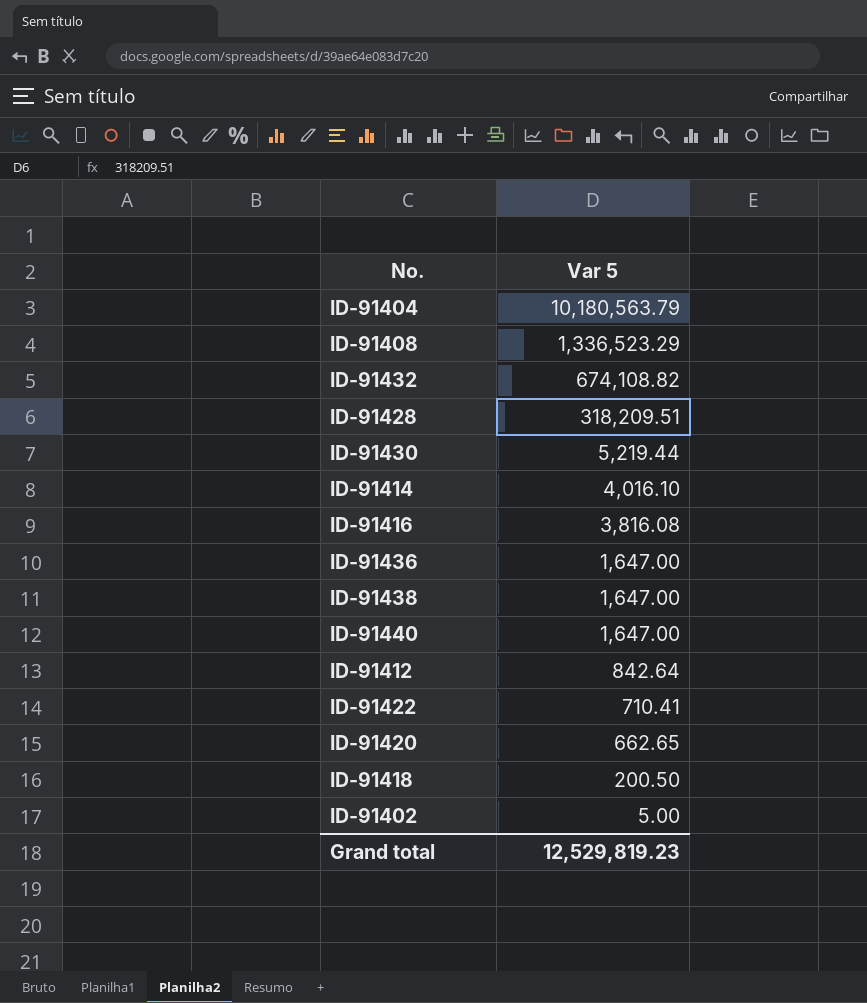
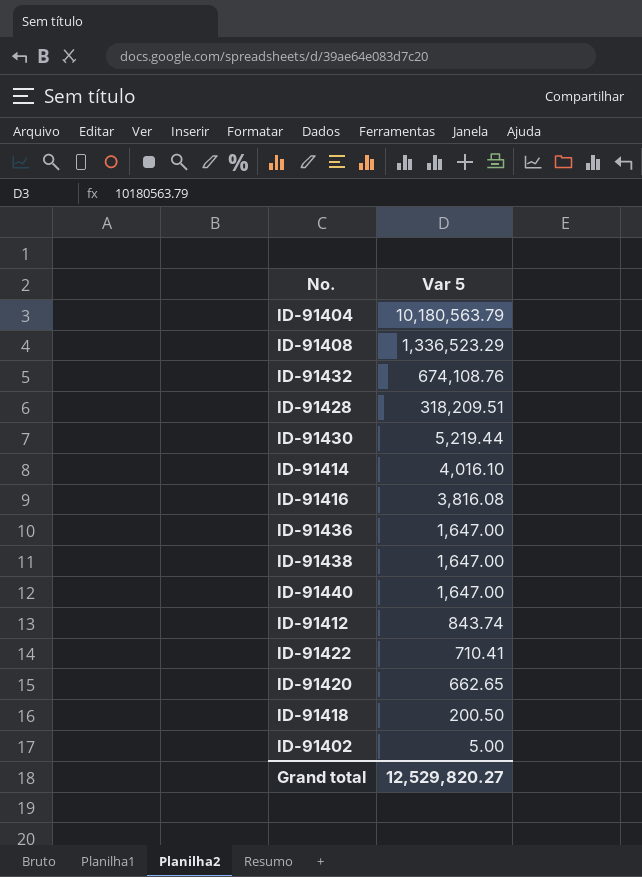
ID-91432 | Var 5: 674,108.82 -> 674,108.76
ID-91412 | Var 5: 842.64 -> 843.74
Grand total | Var 5: 12,529,819.23 -> 12,529,820.27

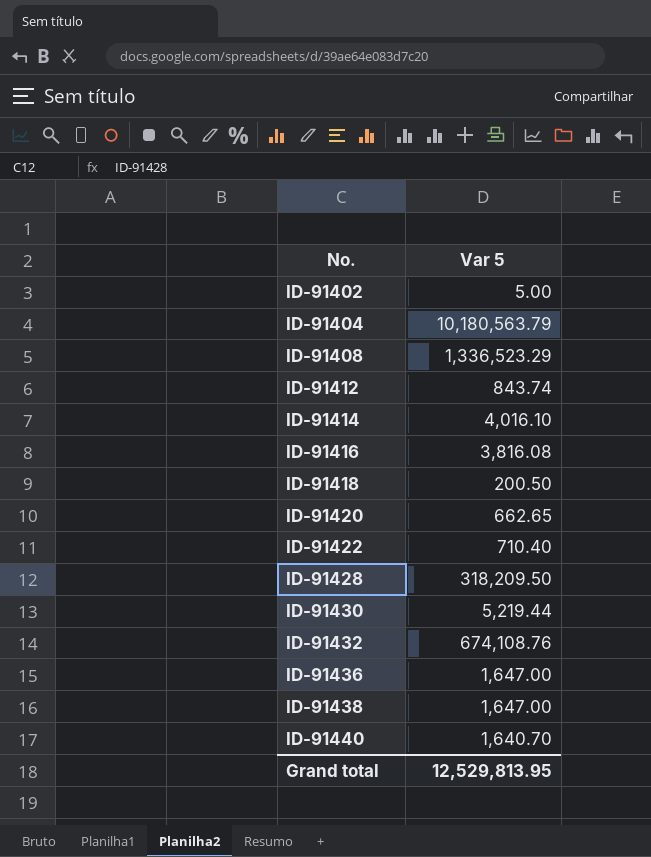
row order: Var 5 descending -> No. ascending
ID-91422 | Var 5: 710.41 -> 710.40
ID-91428 | Var 5: 318,209.51 -> 318,209.50
ID-91440 | Var 5: 1,647.00 -> 1,640.70
Grand total | Var 5: 12,529,820.27 -> 12,529,813.95

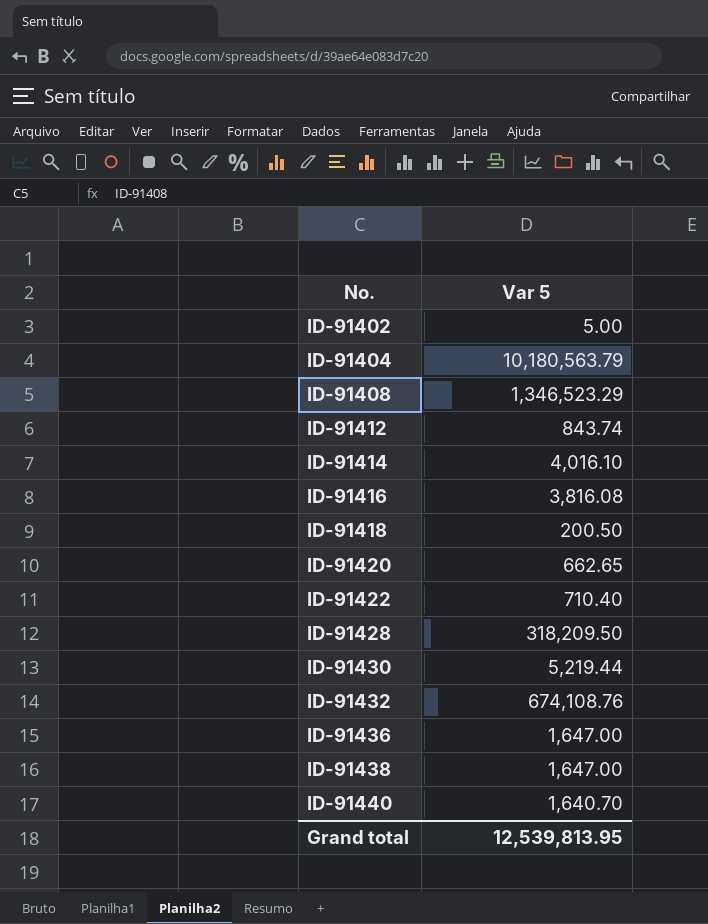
ID-91408 | Var 5: 1,336,523.29 -> 1,346,523.29
Grand total | Var 5: 12,529,813.95 -> 12,539,813.95

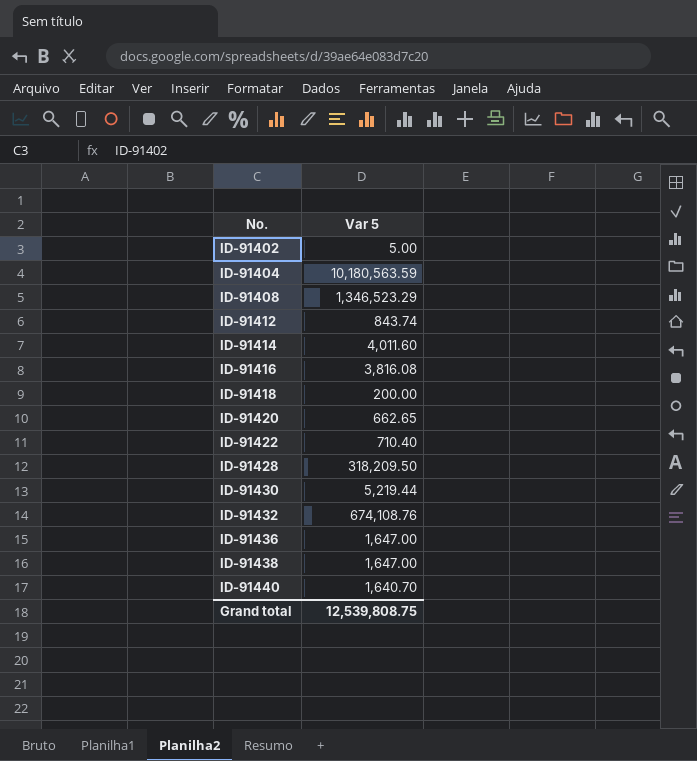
ID-91404 | Var 5: 10,180,563.79 -> 10,180,563.59
ID-91414 | Var 5: 4,016.10 -> 4,011.60
ID-91418 | Var 5: 200.50 -> 200.00
Grand total | Var 5: 12,539,813.95 -> 12,539,808.75

